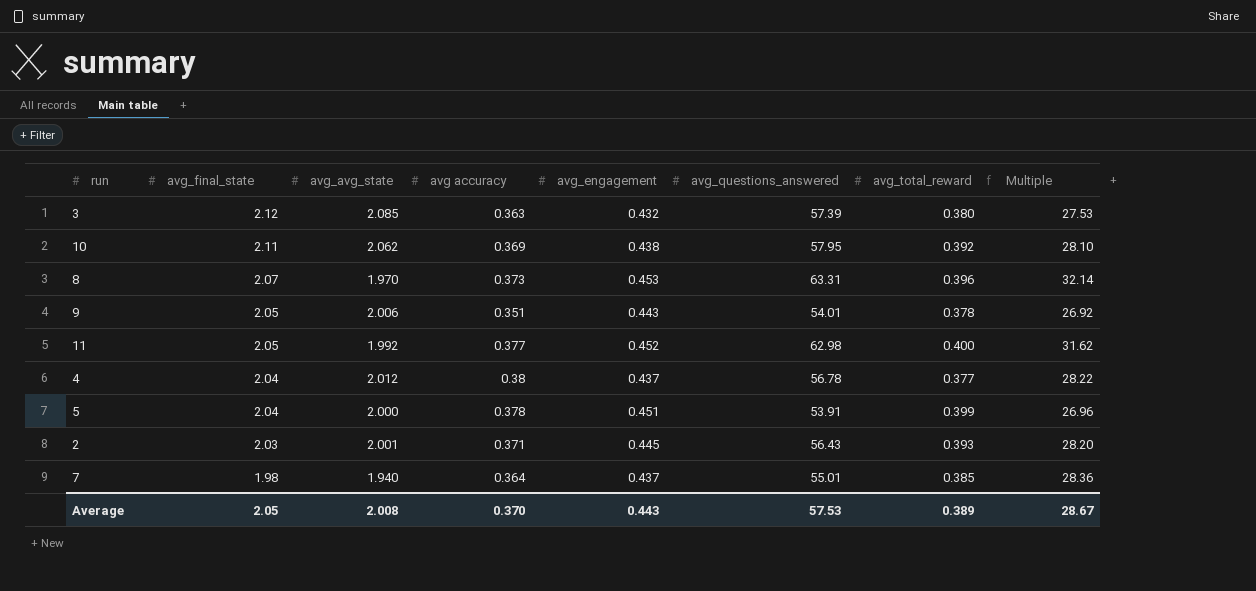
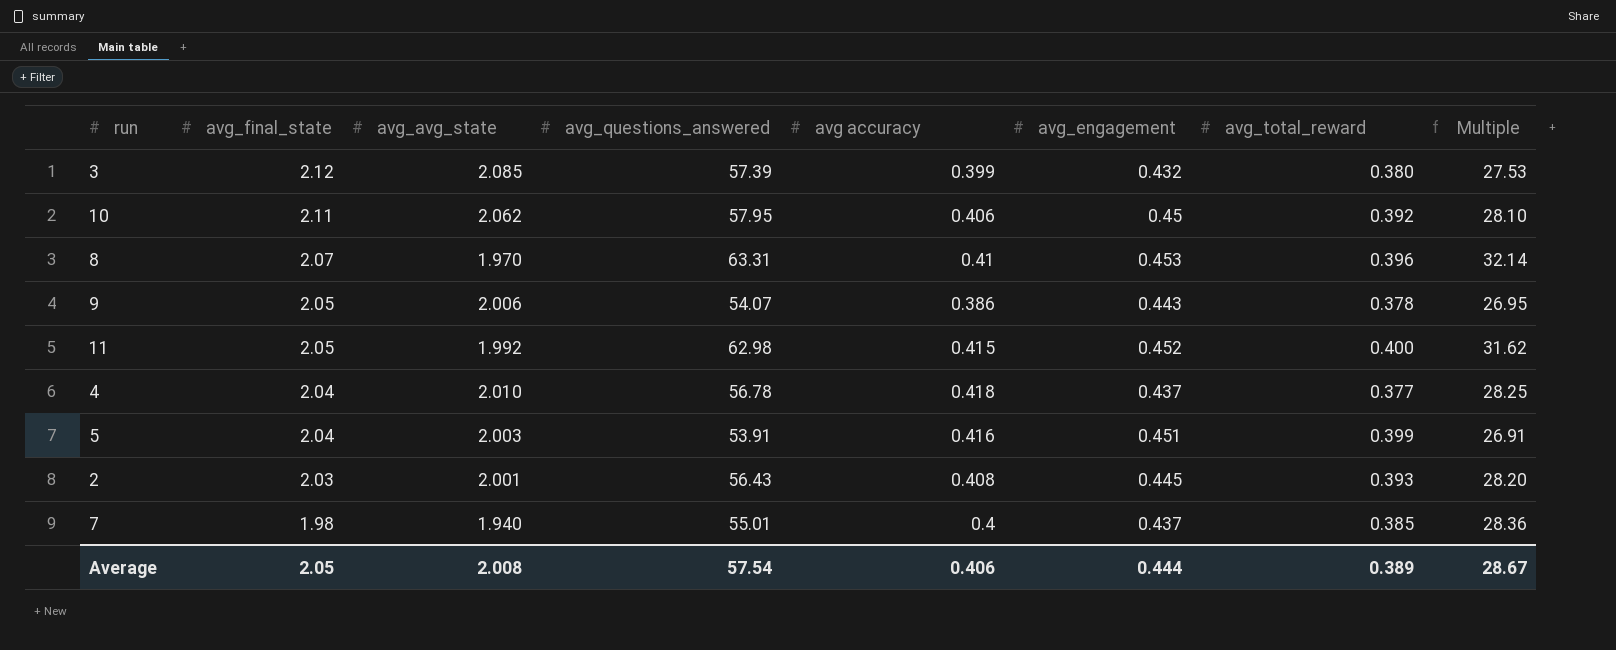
column avg_questions_answered | position: 6 -> 4
3 | avg accuracy: 0.363 -> 0.399
10 | avg accuracy: 0.369 -> 0.406
10 | avg_engagement: 0.438 -> 0.45
8 | avg accuracy: 0.373 -> 0.41
9 | avg_questions_answered: 54.01 -> 54.07
9 | avg accuracy: 0.351 -> 0.386
9 | Multiple: 26.92 -> 26.95
11 | avg accuracy: 0.377 -> 0.415
4 | avg_avg_state: 2.012 -> 2.010
4 | avg accuracy: 0.38 -> 0.418
4 | Multiple: 28.22 -> 28.25
5 | avg_avg_state: 2.000 -> 2.003
5 | avg accuracy: 0.378 -> 0.416
5 | Multiple: 26.96 -> 26.91
2 | avg accuracy: 0.371 -> 0.408
7 | avg accuracy: 0.364 -> 0.4
Average | avg_questions_answered: 57.53 -> 57.54
Average | avg accuracy: 0.370 -> 0.406
Average | avg_engagement: 0.443 -> 0.444

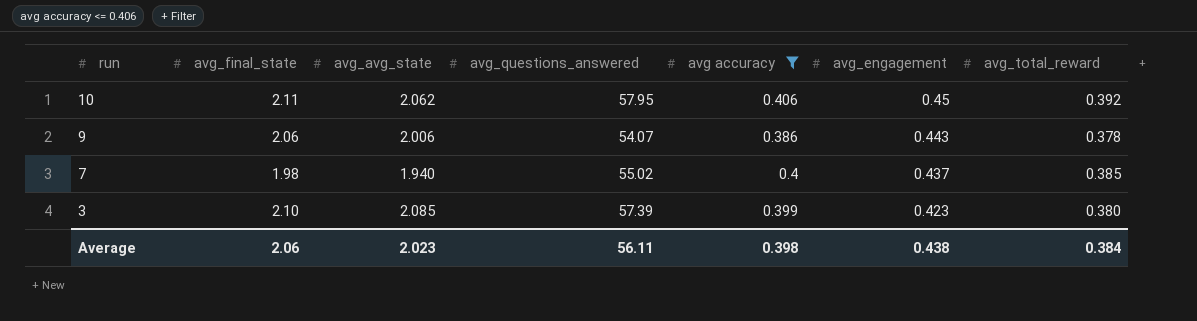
filter: none -> avg accuracy <= 0.406
row order: avg_final_state descending -> run descending
column Multiple | formula: [avg_questions_answered] / [avg_avg_state] -> none
9 | avg_final_state: 2.05 -> 2.06
7 | avg_questions_answered: 55.01 -> 55.02
3 | avg_final_state: 2.12 -> 2.10
3 | avg_engagement: 0.432 -> 0.423
Average | avg_final_state: 2.05 -> 2.06
Average | avg_avg_state: 2.008 -> 2.023
Average | avg_questions_answered: 57.54 -> 56.11
Average | avg accuracy: 0.406 -> 0.398
Average | avg_engagement: 0.444 -> 0.438
Average | avg_total_reward: 0.389 -> 0.384

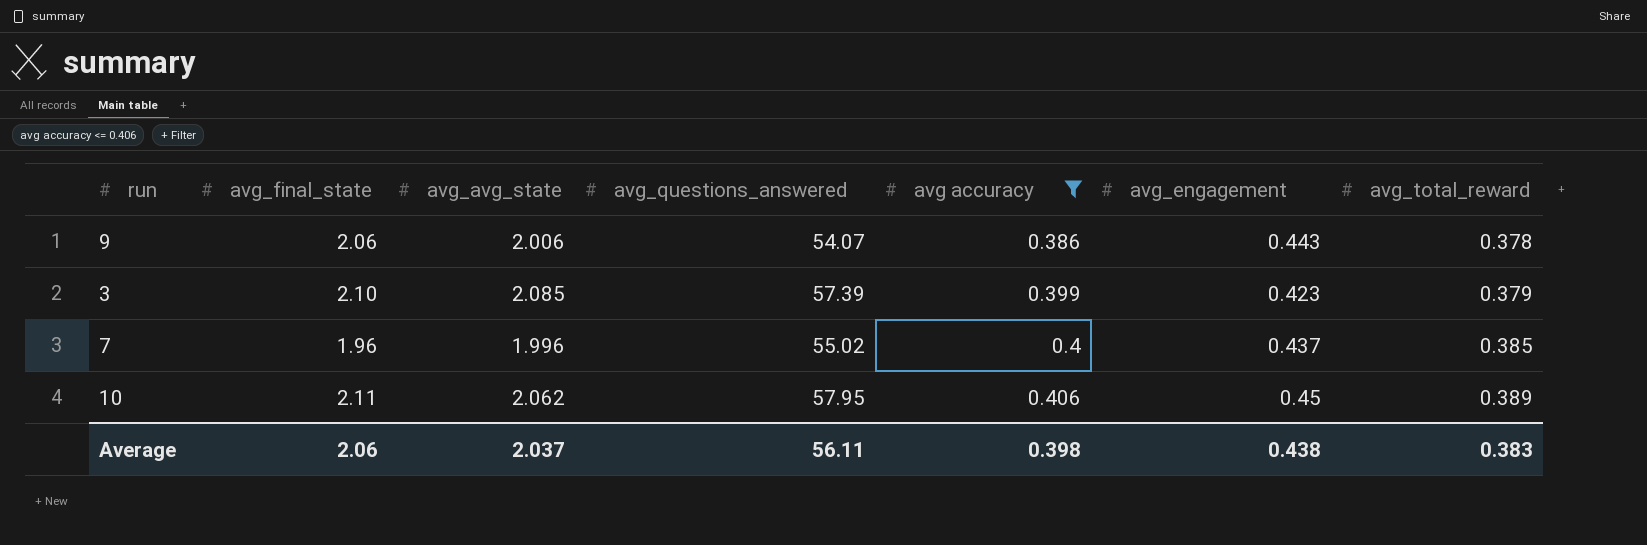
row order: run descending -> avg accuracy ascending
3 | avg_total_reward: 0.380 -> 0.379
7 | avg_final_state: 1.98 -> 1.96
7 | avg_avg_state: 1.940 -> 1.996
10 | avg_total_reward: 0.392 -> 0.389
Average | avg_avg_state: 2.023 -> 2.037
Average | avg_total_reward: 0.384 -> 0.383

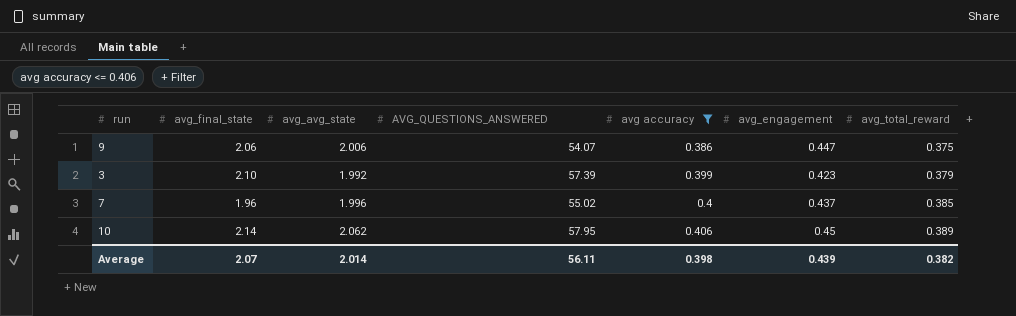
column name: avg_questions_answered -> AVG_QUESTIONS_ANSWERED
9 | avg_engagement: 0.443 -> 0.447
9 | avg_total_reward: 0.378 -> 0.375
3 | avg_avg_state: 2.085 -> 1.992
10 | avg_final_state: 2.11 -> 2.14
Average | avg_final_state: 2.06 -> 2.07
Average | avg_avg_state: 2.037 -> 2.014
Average | avg_engagement: 0.438 -> 0.439
Average | avg_total_reward: 0.383 -> 0.382

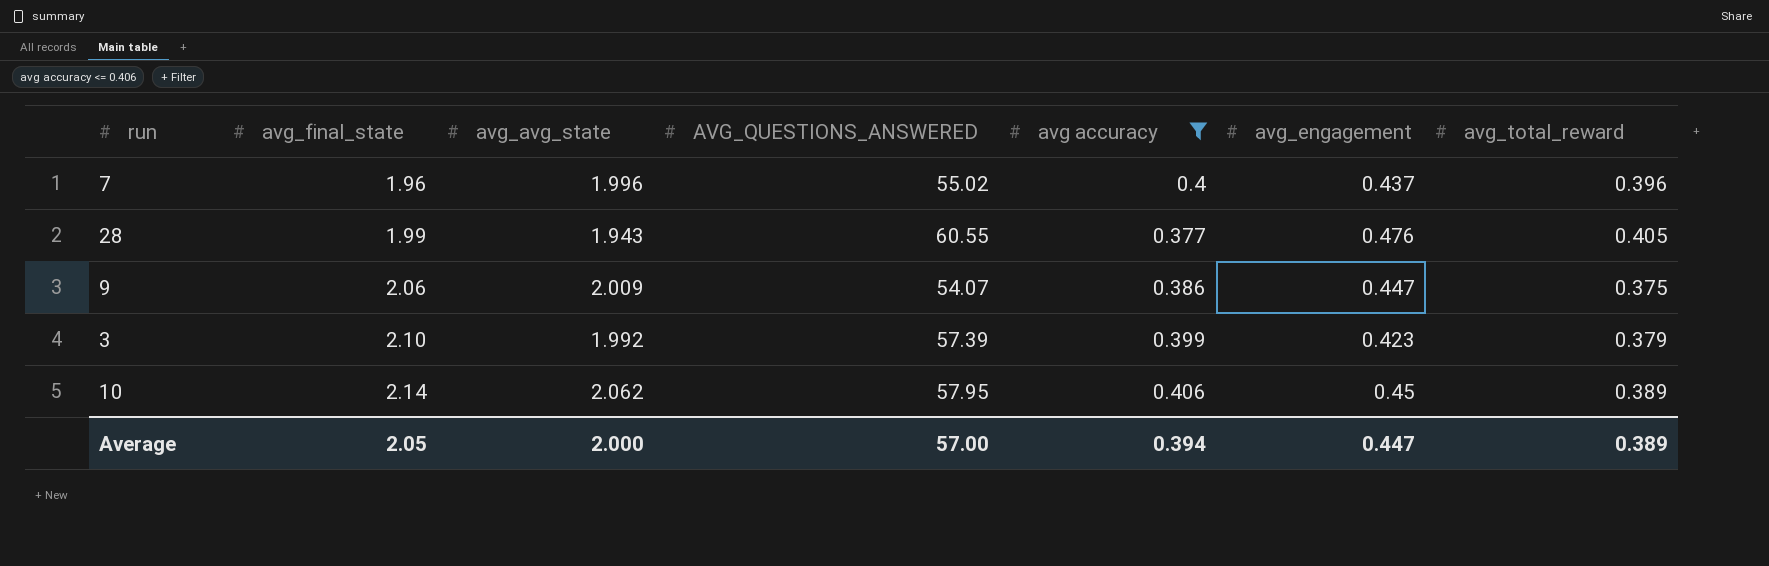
row order: avg accuracy ascending -> avg_final_state ascending
7 | avg_total_reward: 0.385 -> 0.396
row 28: none -> 1.99 | 1.943 | 60.55 | 0.377 | 0.476 | 0.405
9 | avg_avg_state: 2.006 -> 2.009
Average | avg_final_state: 2.07 -> 2.05
Average | avg_avg_state: 2.014 -> 2.000
Average | AVG_QUESTIONS_ANSWERED: 56.11 -> 57.00
Average | avg accuracy: 0.398 -> 0.394
Average | avg_engagement: 0.439 -> 0.447
Average | avg_total_reward: 0.382 -> 0.389

